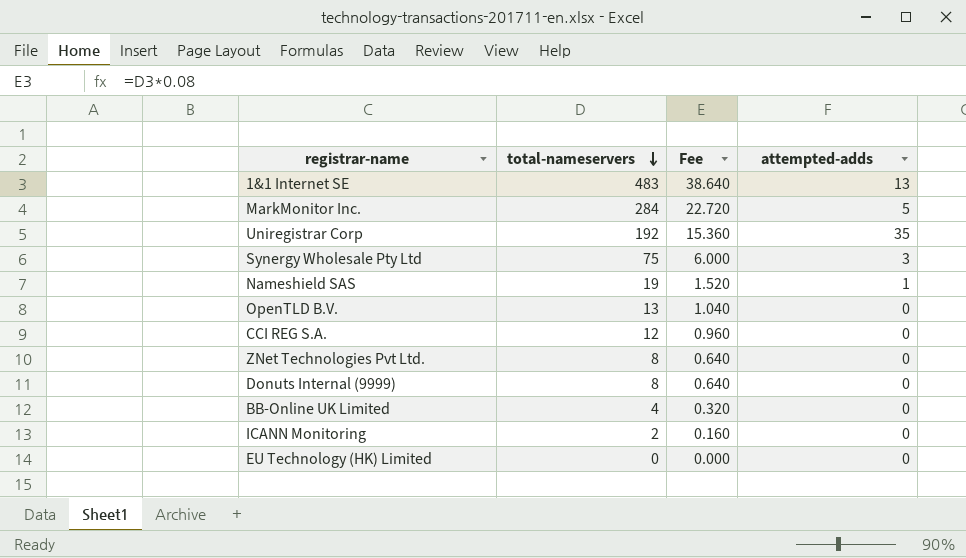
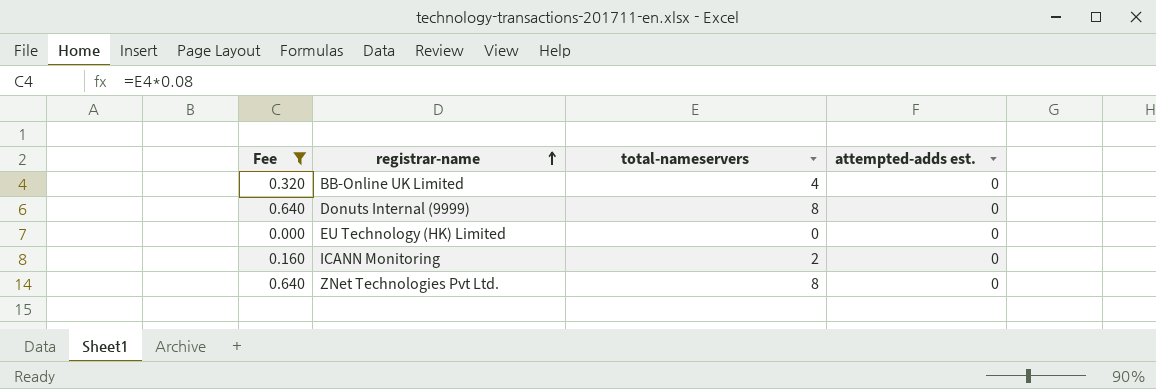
filter: none -> Fee <= 0.640
row order: total-nameservers descending -> registrar-name ascending
column Fee | position: 3 -> 1
column name: attempted-adds -> attempted-adds est.

